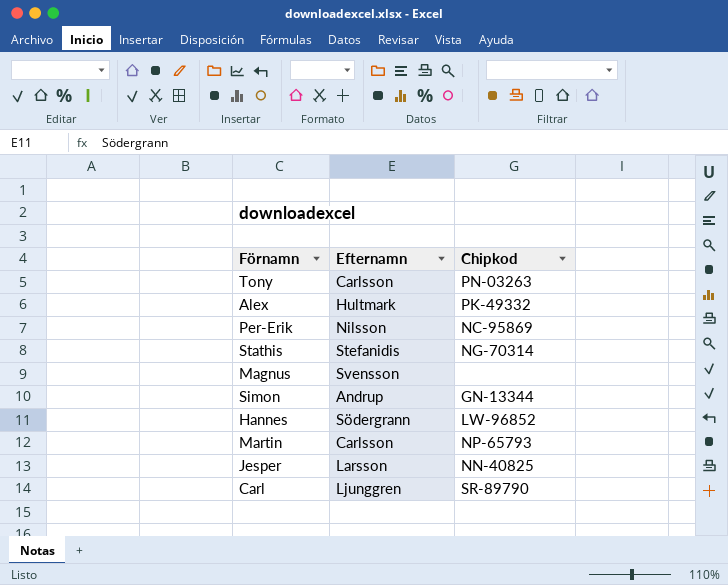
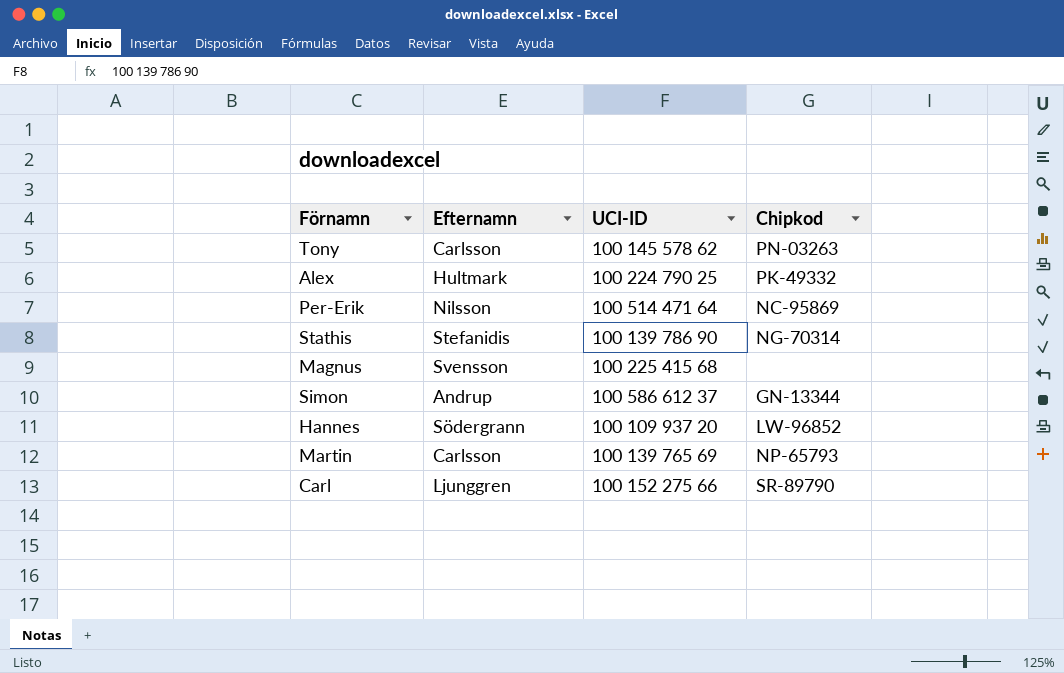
column UCI-ID | position: none -> 3
row Jesper: Larsson | NN-40825 -> none

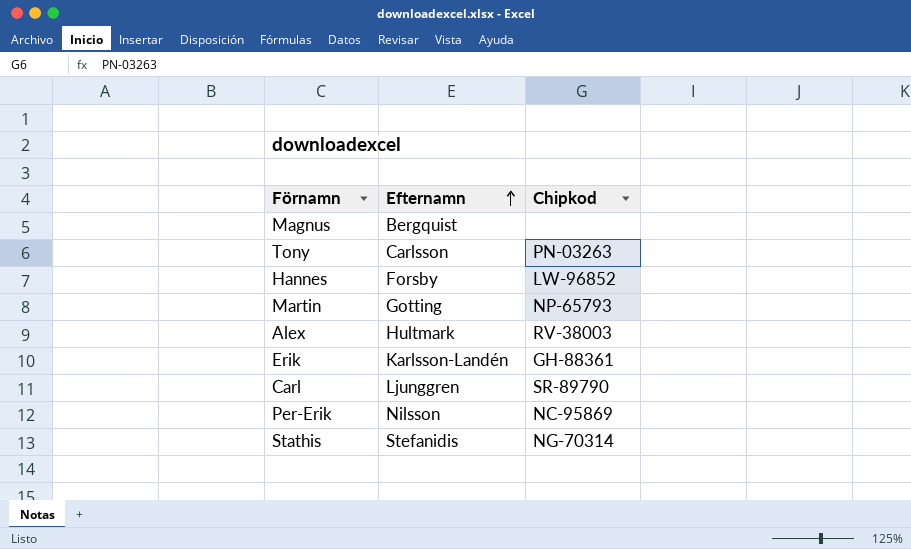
row order: none -> Efternamn ascending
column UCI-ID | position: 3 -> none
row Simon: Andrup | 100 586 612 37 | GN-13344 -> none
Magnus | Efternamn: Svensson -> Bergquist
Hannes | Efternamn: Södergrann -> Forsby
Martin | Efternamn: Carlsson -> Gotting
Alex | Chipkod: PK-49332 -> RV-38003
row Erik: none -> Karlsson-Landén | GH-88361

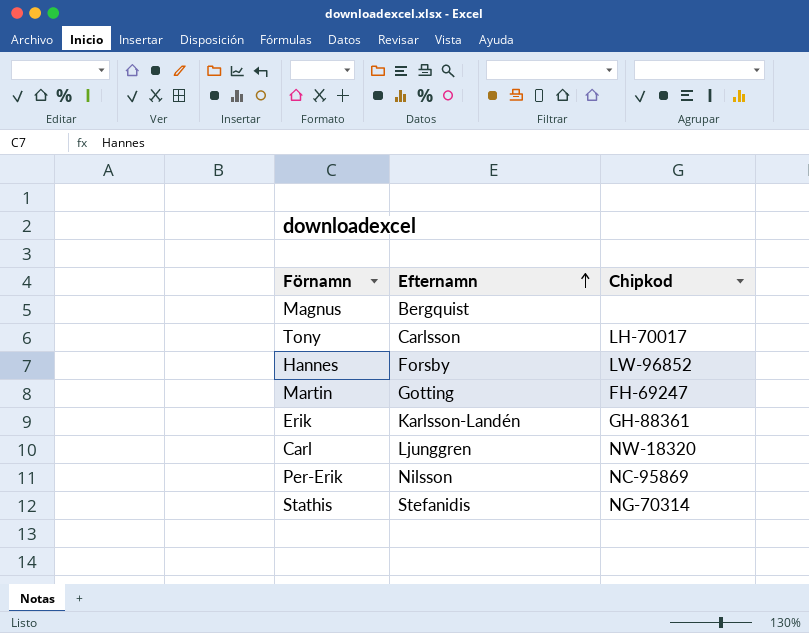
row Alex: Hultmark | RV-38003 -> none
Tony | Chipkod: PN-03263 -> LH-70017
Martin | Chipkod: NP-65793 -> FH-69247
Carl | Chipkod: SR-89790 -> NW-18320

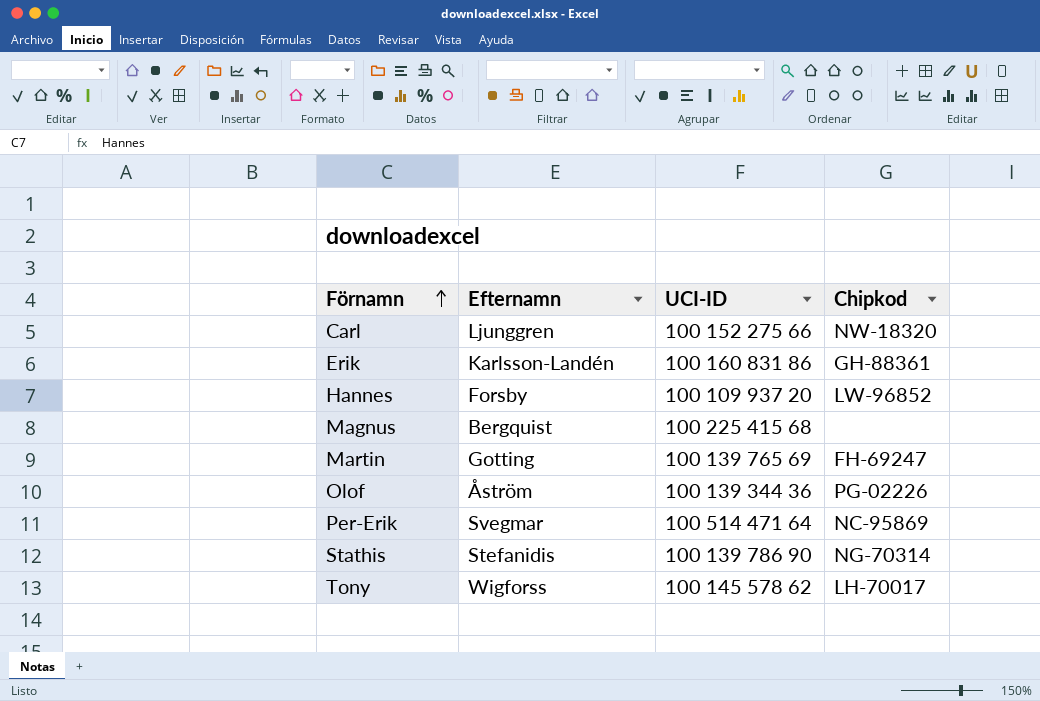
row order: Efternamn ascending -> Förnamn ascending
column UCI-ID | position: none -> 3
row Olof: none -> Åström | 100 139 344 36 | PG-02226
Per-Erik | Efternamn: Nilsson -> Svegmar
Tony | Efternamn: Carlsson -> Wigforss

